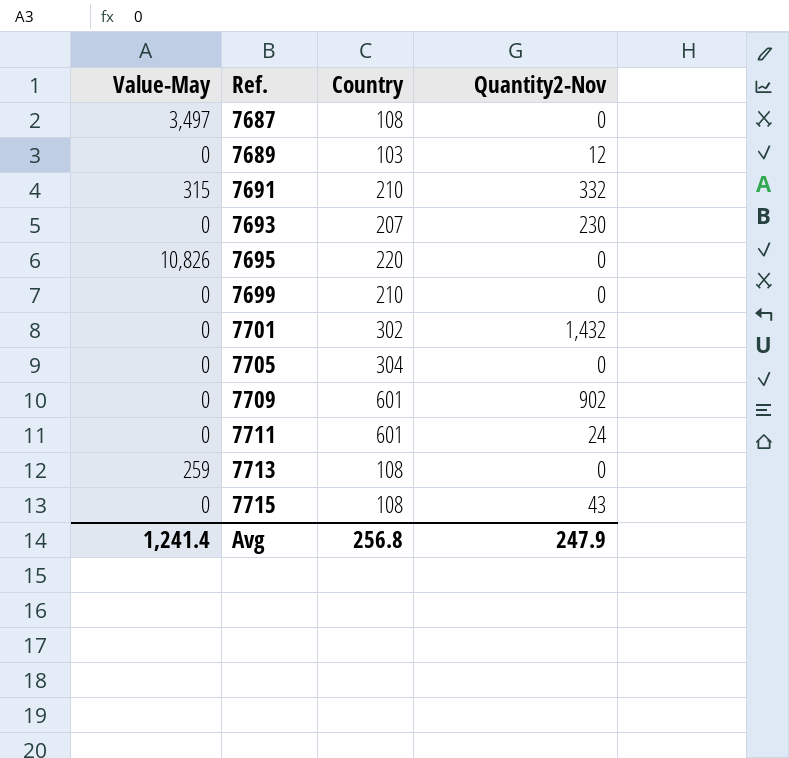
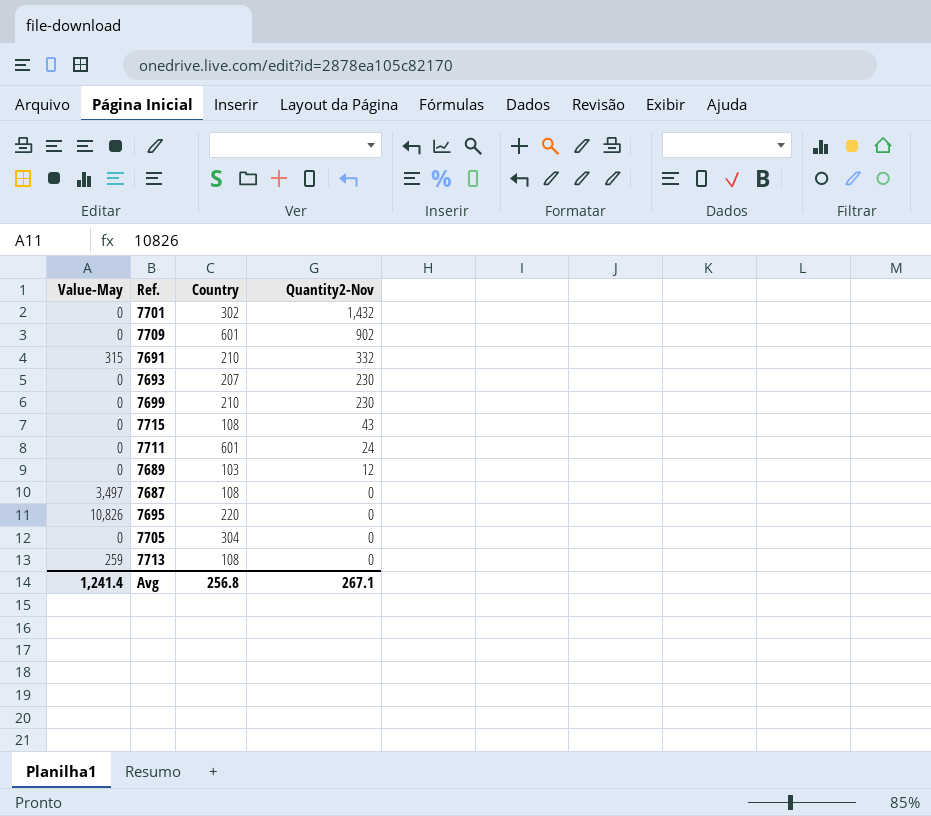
row order: Ref. ascending -> Quantity2-Nov descending
7699 | Quantity2-Nov: 0 -> 230
Avg | Quantity2-Nov: 247.9 -> 267.1

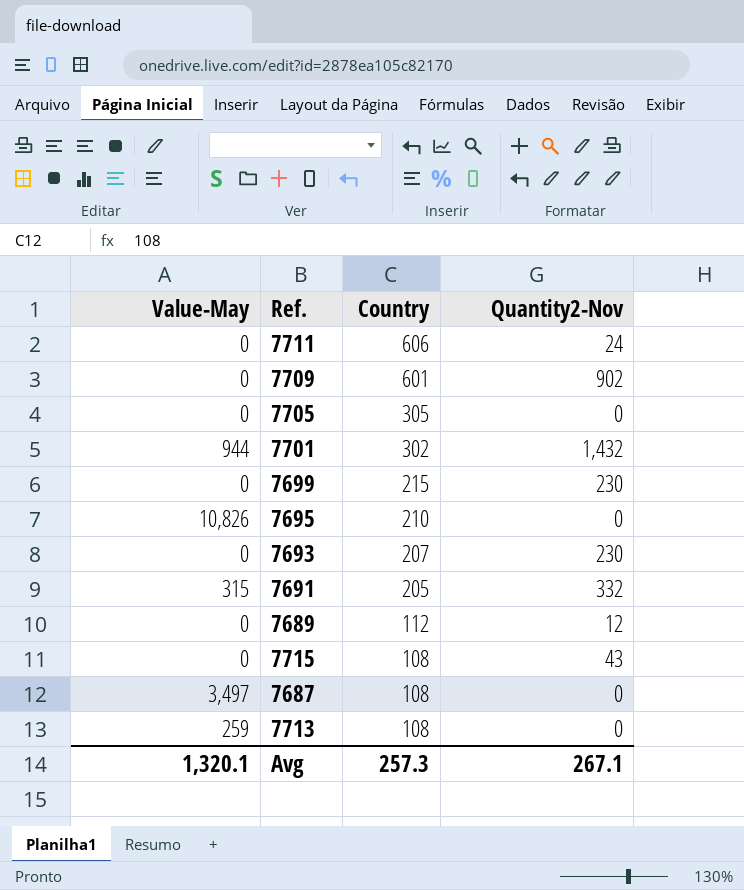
row order: Quantity2-Nov descending -> Country descending
7711 | Country: 601 -> 606
7705 | Country: 304 -> 305
7701 | Value-May: 0 -> 944
7699 | Country: 210 -> 215
7695 | Country: 220 -> 210
7691 | Country: 210 -> 205
7689 | Country: 103 -> 112
Avg | Value-May: 1,241.4 -> 1,320.1
Avg | Country: 256.8 -> 257.3

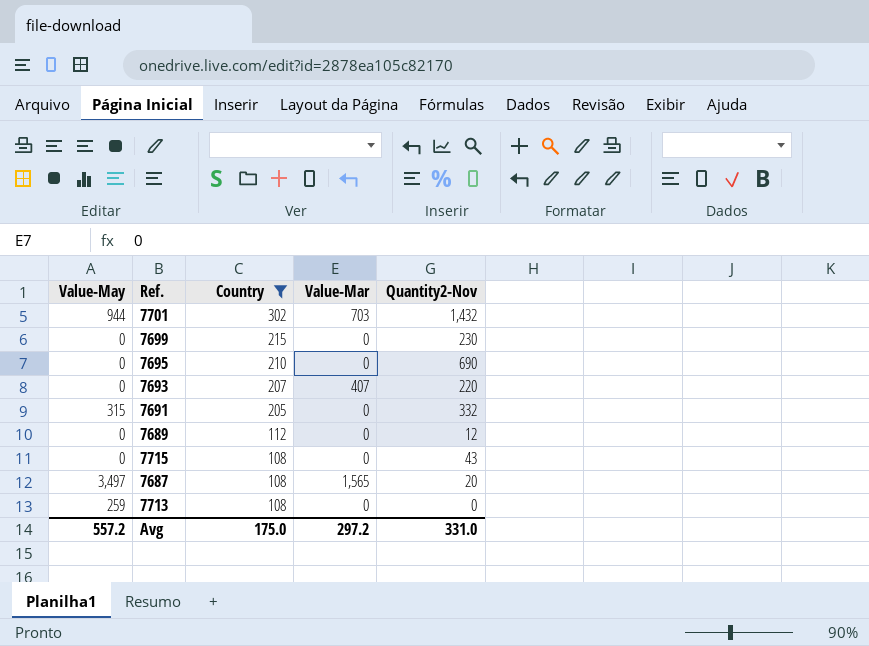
filter: none -> Country <= 302
column Value-Mar | position: none -> 4
7695 | Value-May: 10,826 -> 0
7695 | Quantity2-Nov: 0 -> 690
7693 | Quantity2-Nov: 230 -> 220
7687 | Quantity2-Nov: 0 -> 20
Avg | Value-May: 1,320.1 -> 557.2
Avg | Country: 257.3 -> 175.0
Avg | Quantity2-Nov: 267.1 -> 331.0

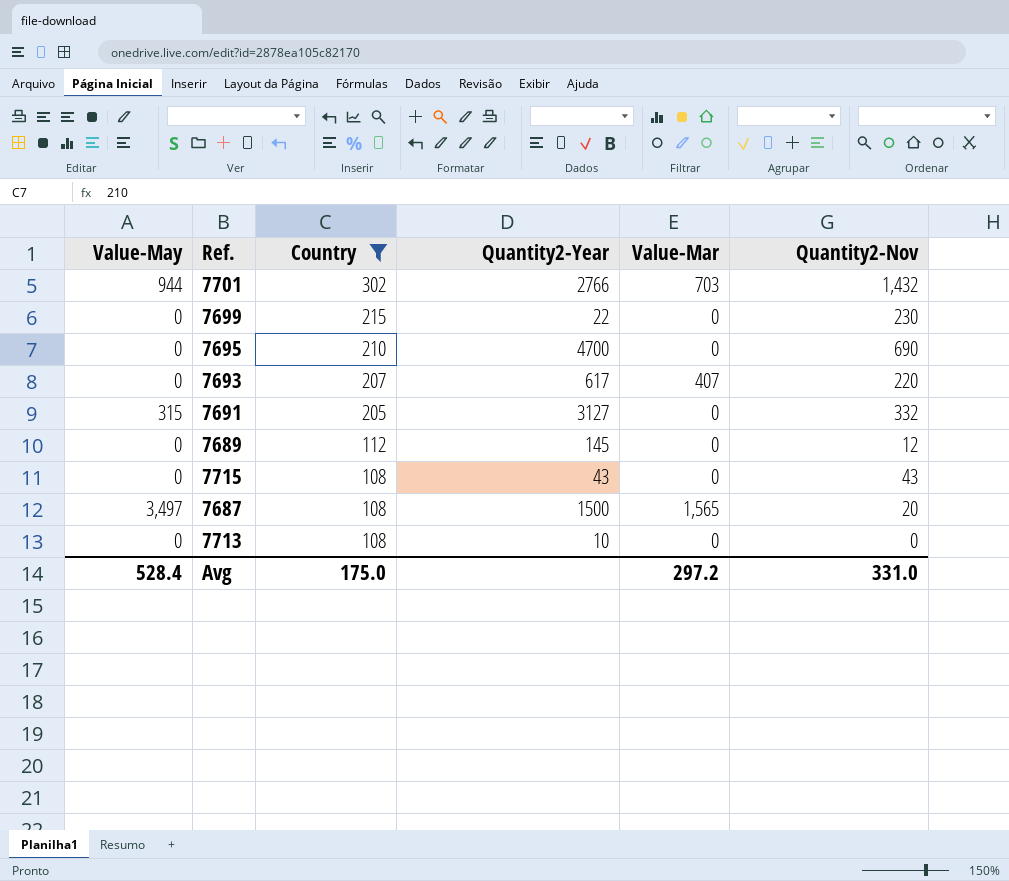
column Quantity2-Year | position: none -> 4
7713 | Value-May: 259 -> 0
Avg | Value-May: 557.2 -> 528.4

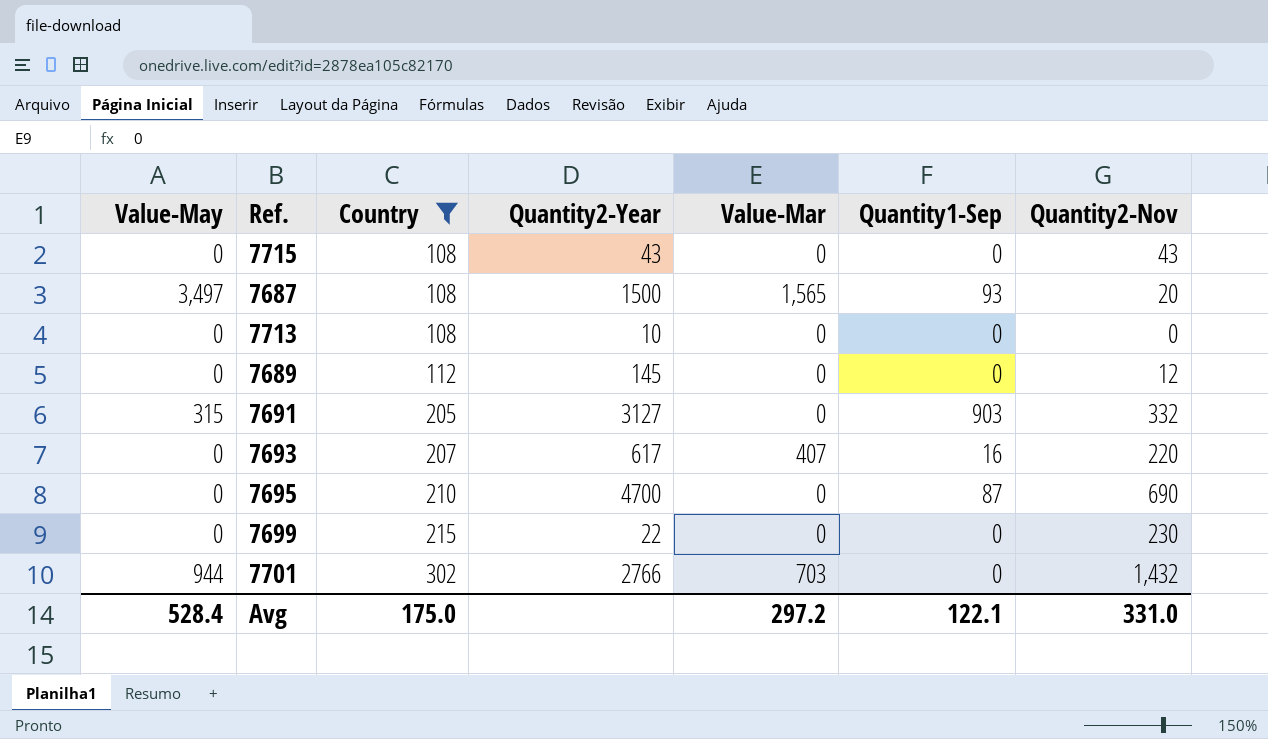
row order: Country descending -> Country ascending
column Quantity1-Sep | position: none -> 6

